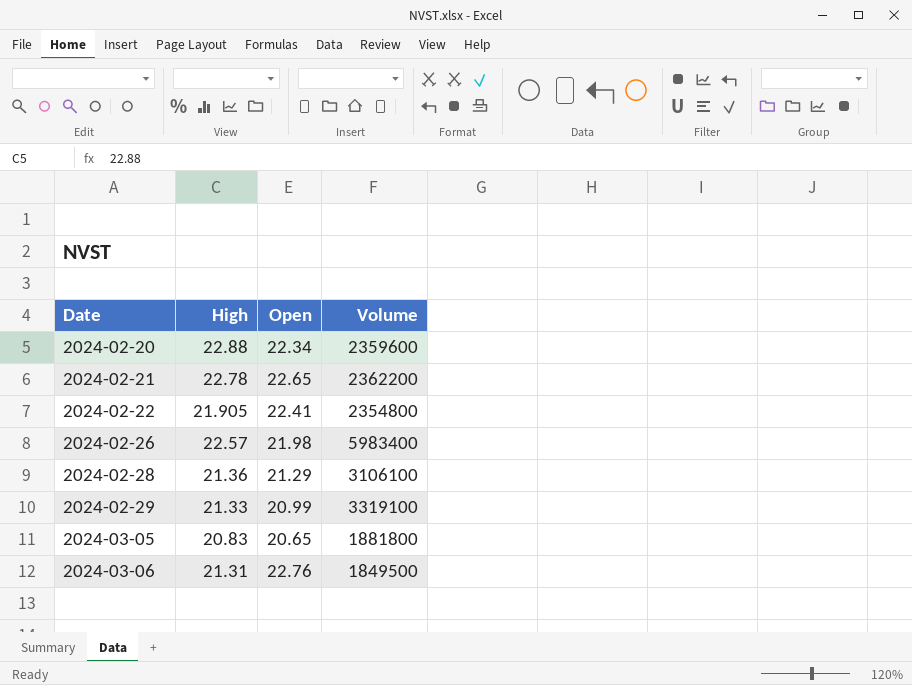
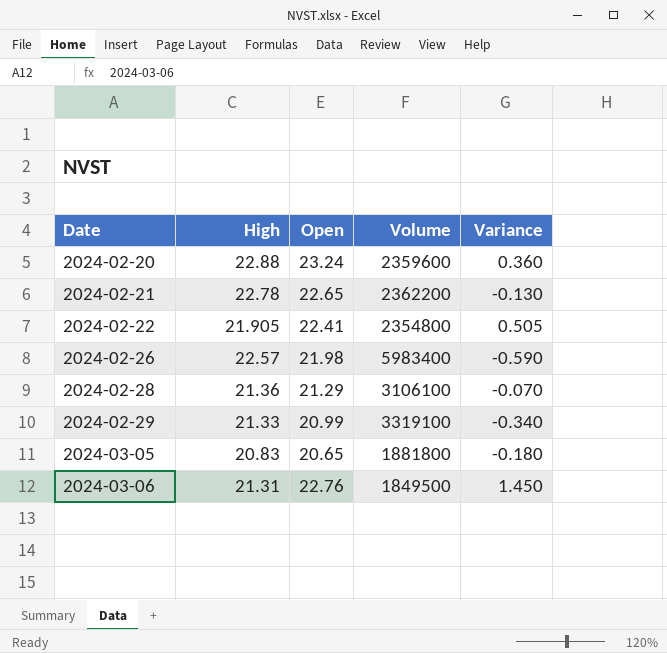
column Variance | formula: none -> [Open] - [High]
2024-02-20 | Open: 22.34 -> 23.24

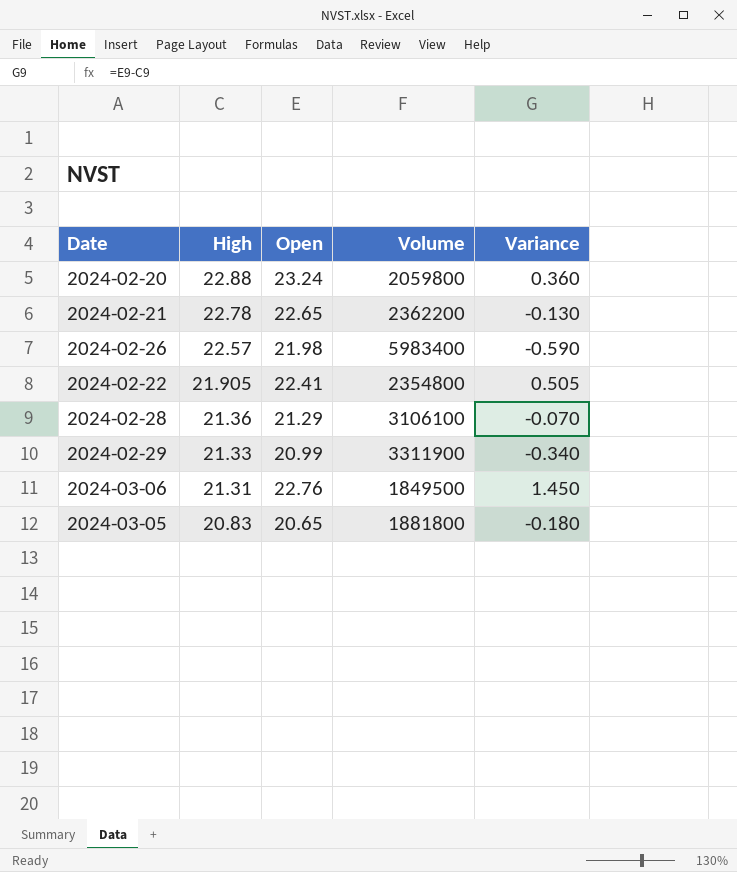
row order: Date ascending -> High descending
2024-02-20 | Volume: 2359600 -> 2059800
2024-02-29 | Volume: 3319100 -> 3311900

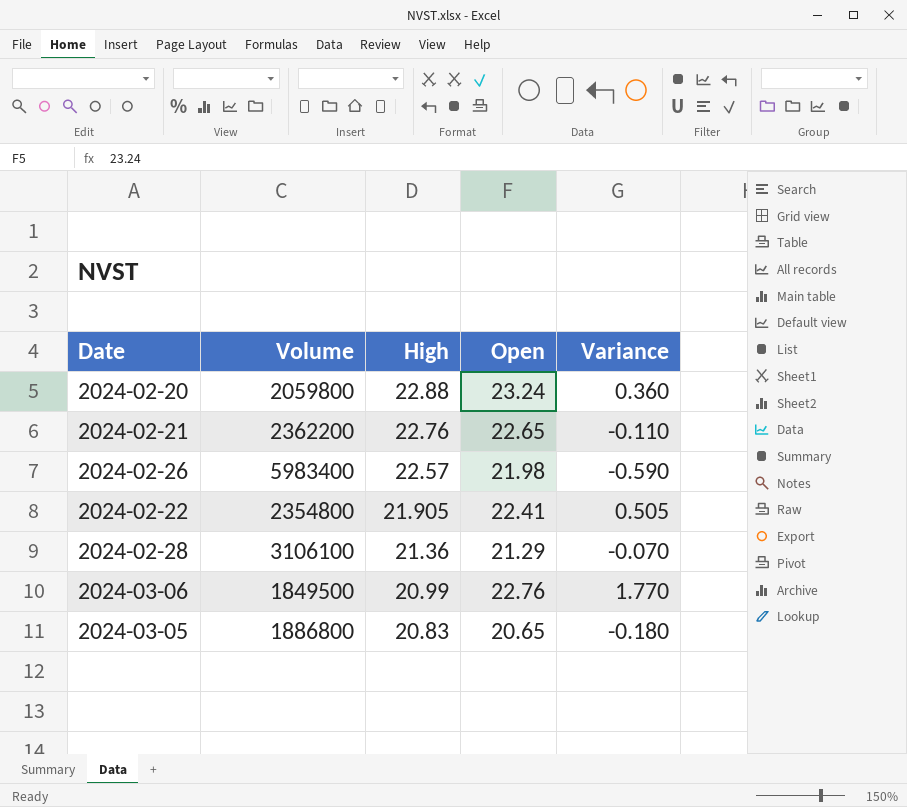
column Volume | position: 4 -> 2
row 2024-02-29: 21.33 | 20.99 | 3311900 | -0.340 -> none
2024-02-21 | High: 22.78 -> 22.76
2024-02-21 | Variance: -0.130 -> -0.110
2024-03-06 | High: 21.31 -> 20.99
2024-03-06 | Variance: 1.450 -> 1.770
2024-03-05 | Volume: 1881800 -> 1886800

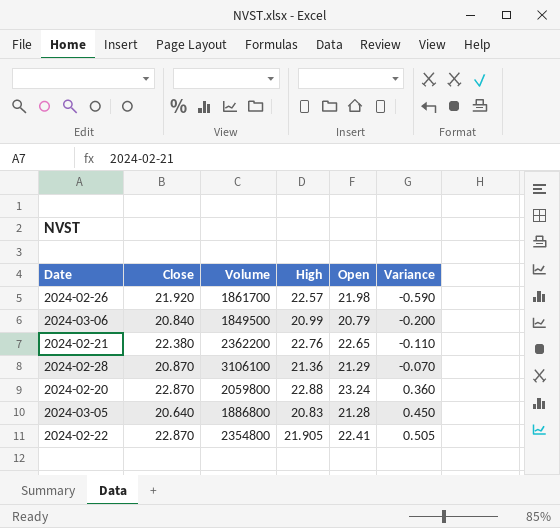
row order: High descending -> Variance ascending
column Close | position: none -> 2
2024-02-26 | Volume: 5983400 -> 1861700
2024-03-06 | Open: 22.76 -> 20.79
2024-03-06 | Variance: 1.770 -> -0.200
2024-03-05 | Open: 20.65 -> 21.28
2024-03-05 | Variance: -0.180 -> 0.450

